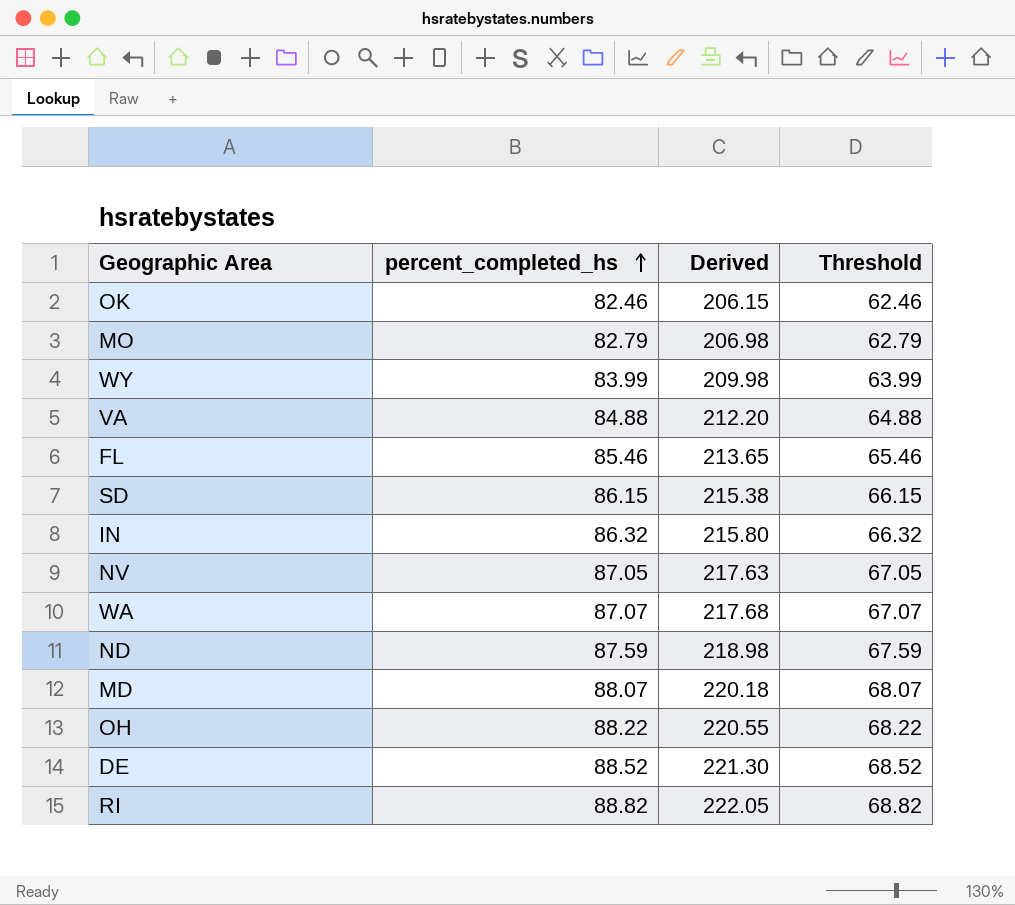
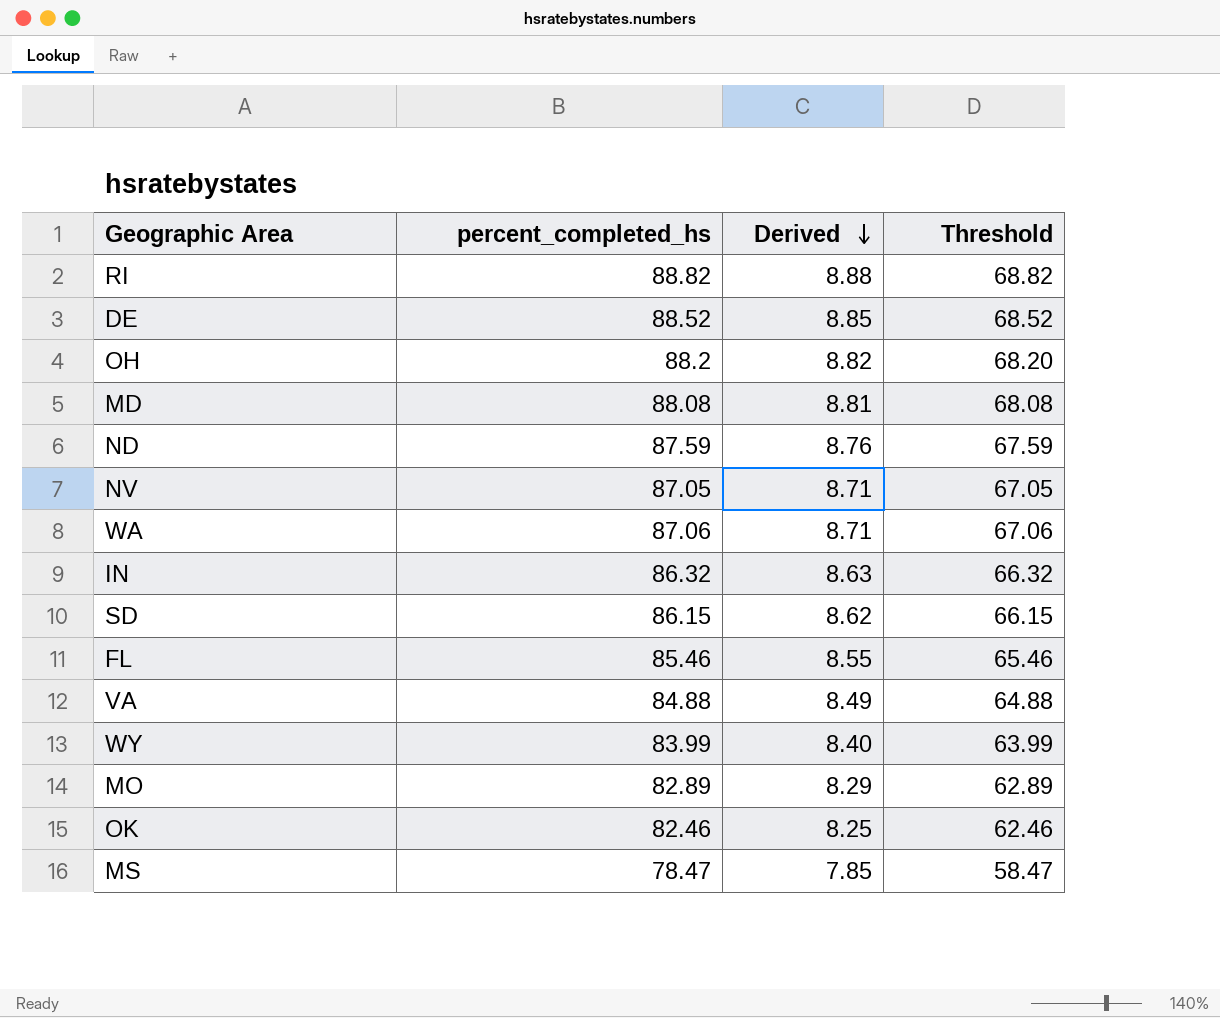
row order: percent_completed_hs ascending -> Derived descending
column Derived | formula: [percent_completed_hs] * 2.5 -> [percent_completed_hs] * 0.1
OH | percent_completed_hs: 88.22 -> 88.2
OH | Threshold: 68.22 -> 68.20
MD | percent_completed_hs: 88.07 -> 88.08
MD | Threshold: 68.07 -> 68.08
WA | percent_completed_hs: 87.07 -> 87.06
WA | Threshold: 67.07 -> 67.06
MO | percent_completed_hs: 82.79 -> 82.89
MO | Threshold: 62.79 -> 62.89
row MS: none -> 78.47 | 7.85 | 58.47

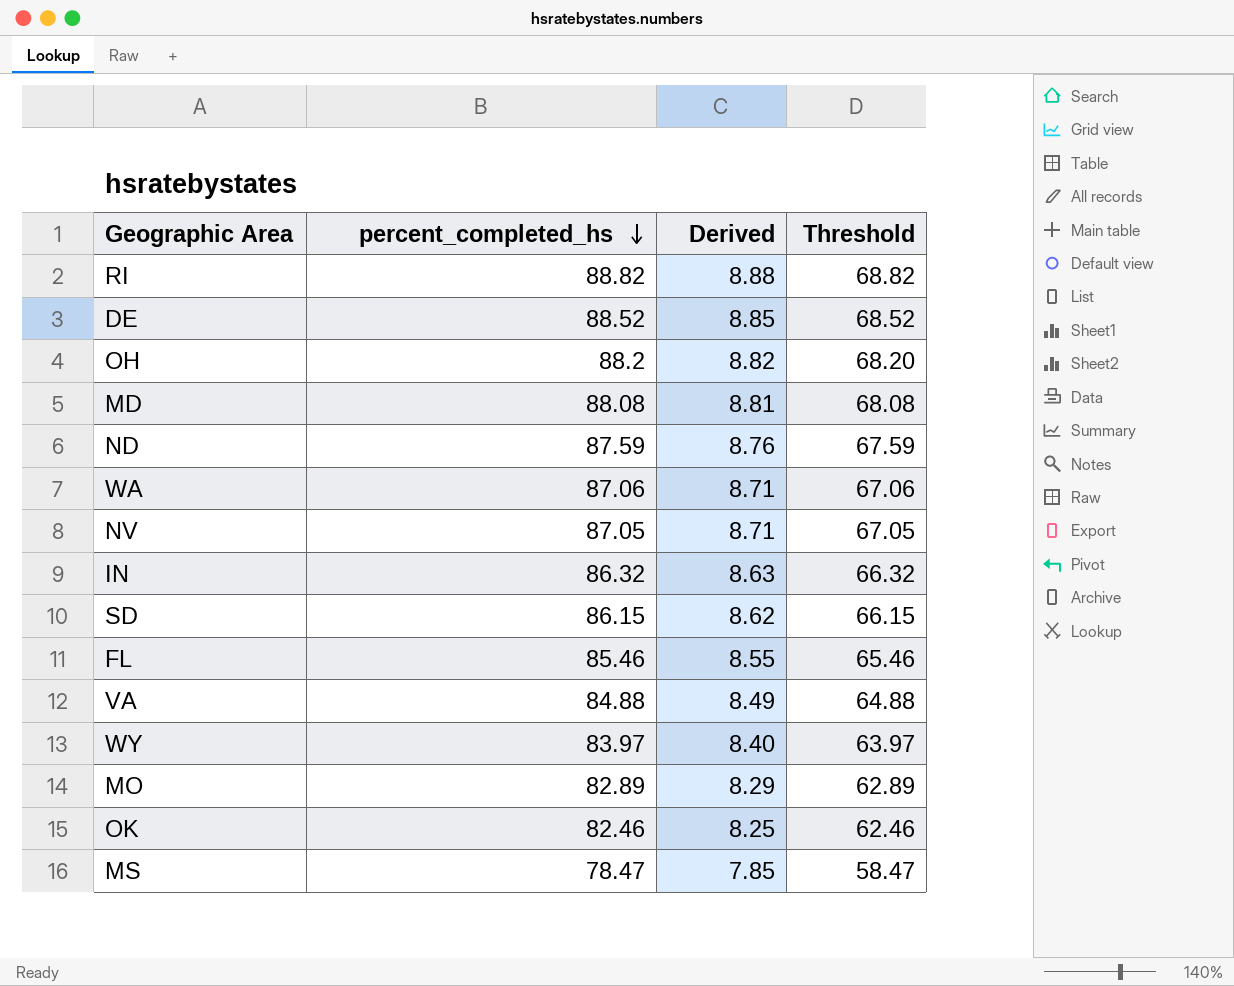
row order: Derived descending -> percent_completed_hs descending
WY | percent_completed_hs: 83.99 -> 83.97
WY | Threshold: 63.99 -> 63.97

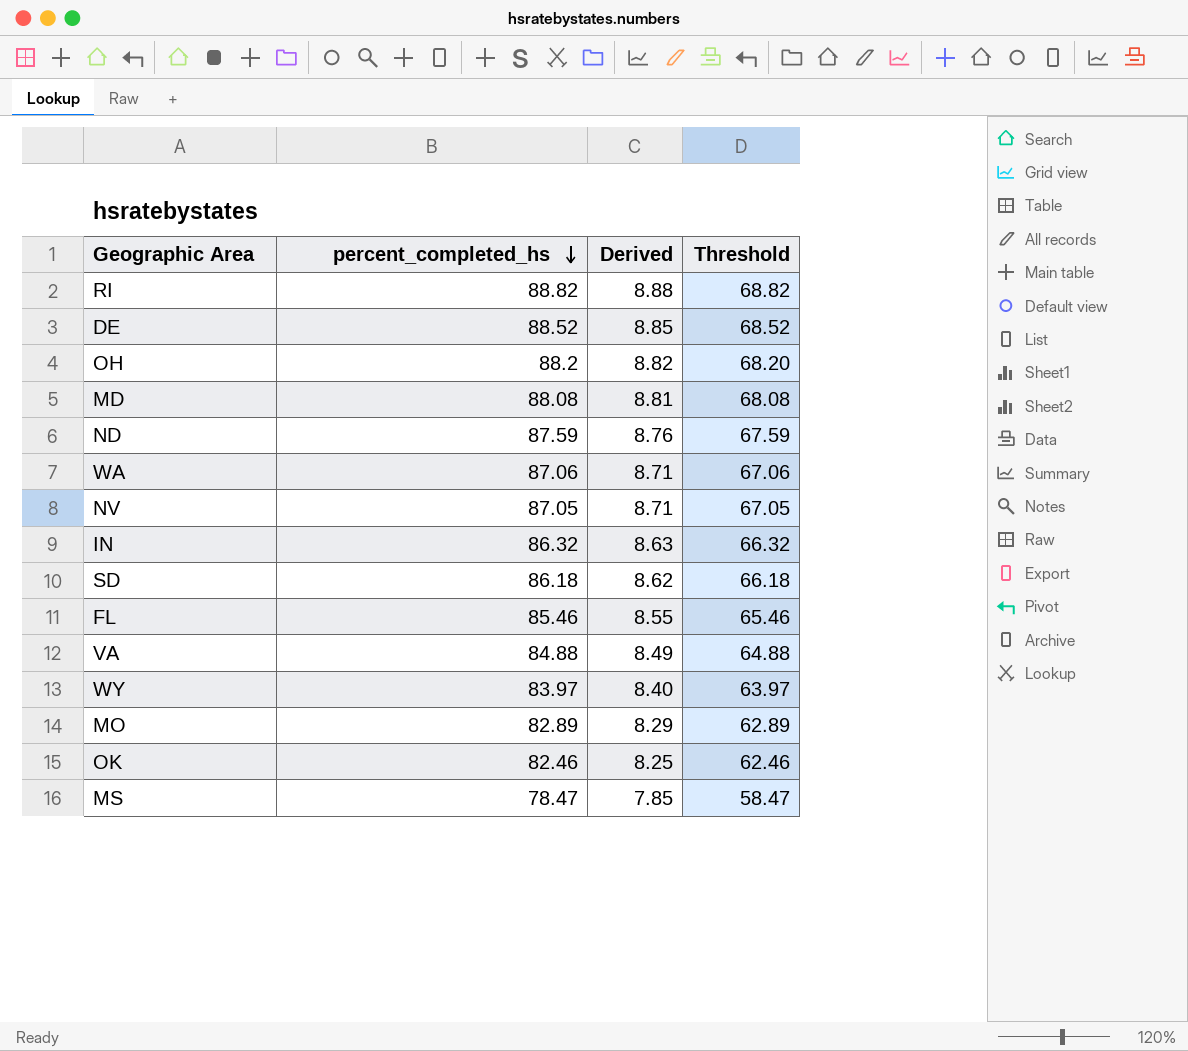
SD | percent_completed_hs: 86.15 -> 86.18
SD | Threshold: 66.15 -> 66.18

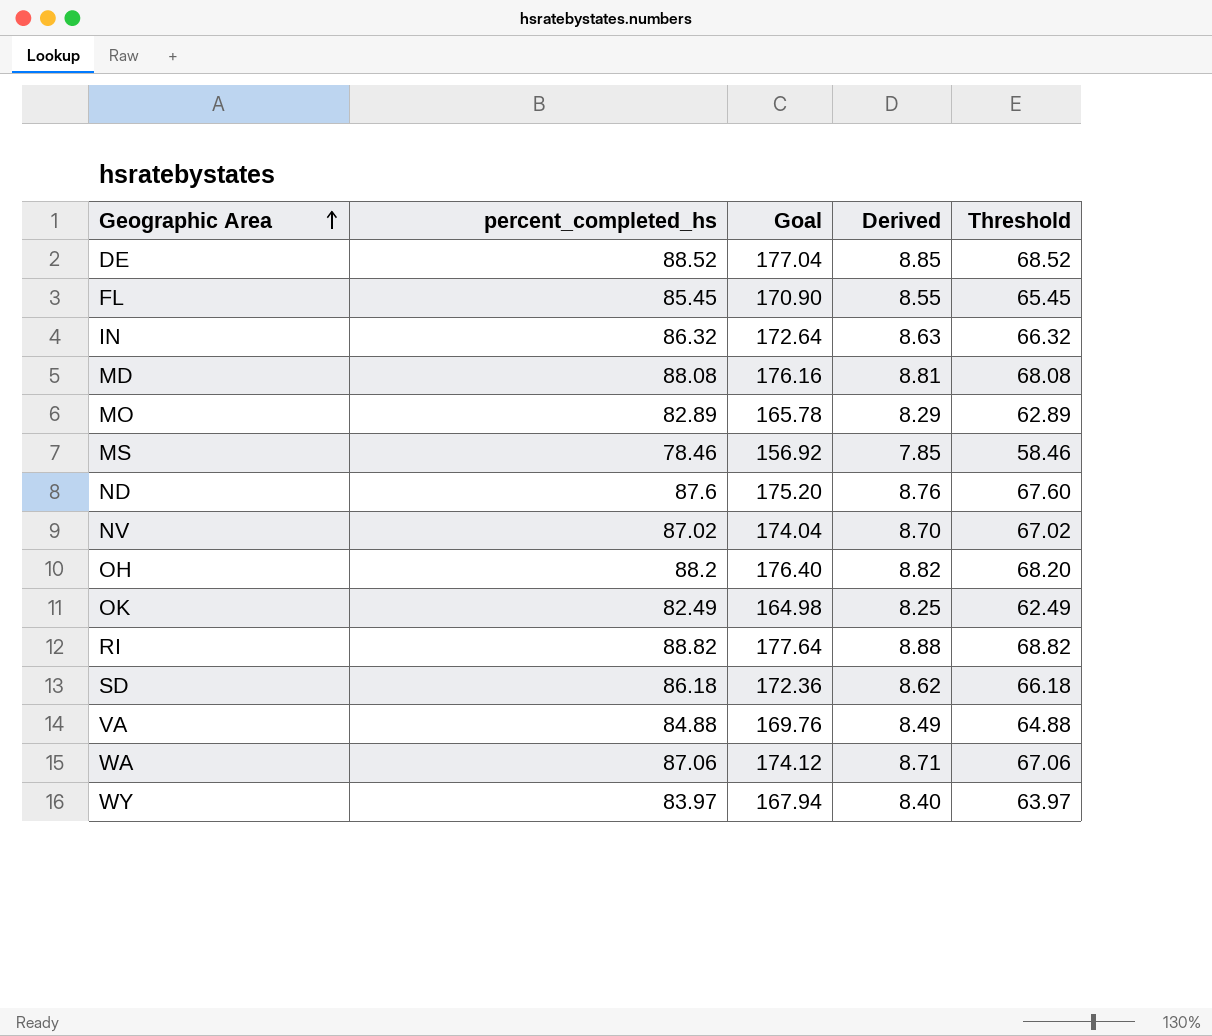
row order: percent_completed_hs descending -> Geographic Area ascending
column Goal | formula: none -> [percent_completed_hs] * 2
FL | percent_completed_hs: 85.46 -> 85.45
FL | Threshold: 65.46 -> 65.45
MS | percent_completed_hs: 78.47 -> 78.46
MS | Threshold: 58.47 -> 58.46
ND | percent_completed_hs: 87.59 -> 87.6
ND | Threshold: 67.59 -> 67.60
NV | percent_completed_hs: 87.05 -> 87.02
NV | Derived: 8.71 -> 8.70
NV | Threshold: 67.05 -> 67.02
OK | percent_completed_hs: 82.46 -> 82.49
OK | Threshold: 62.46 -> 62.49

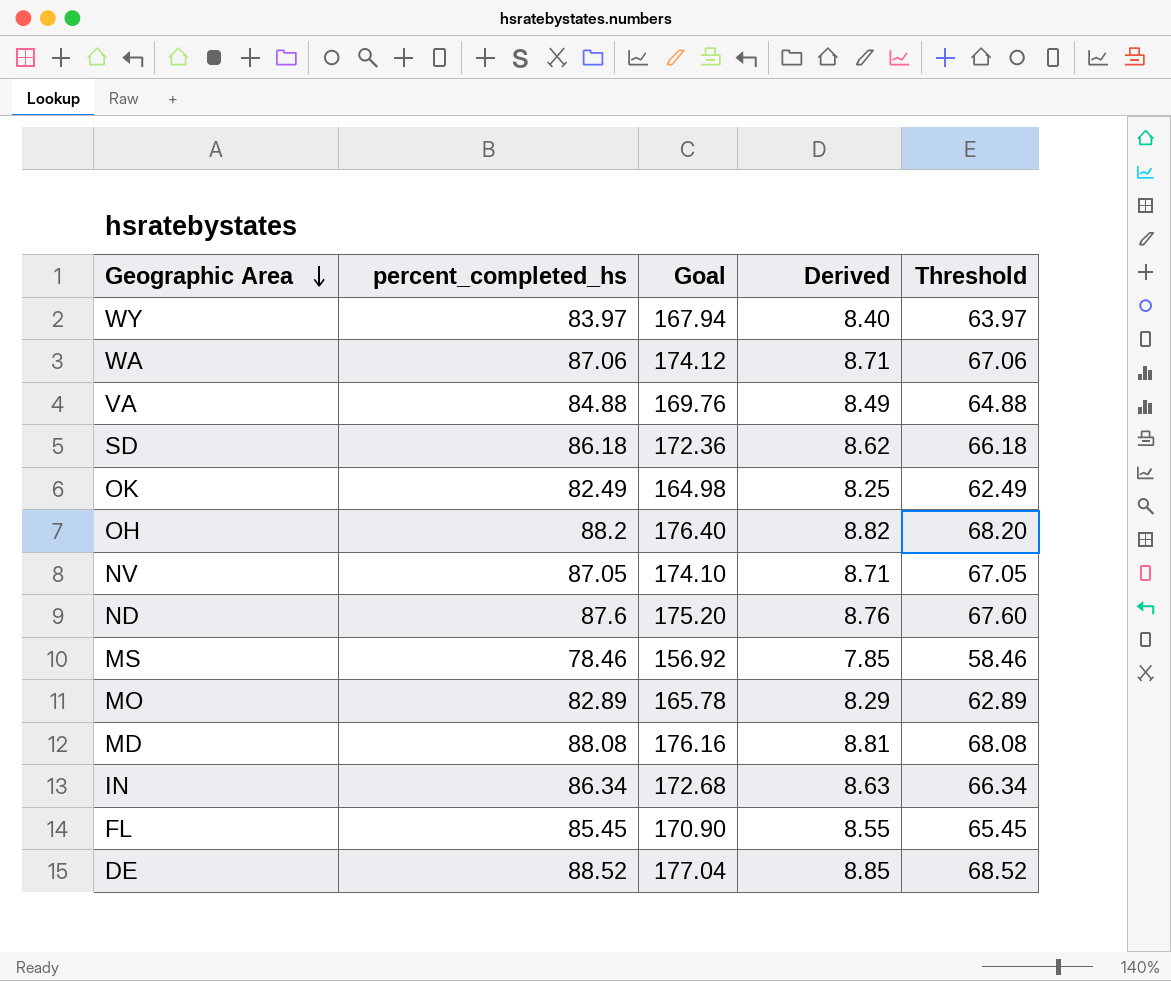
row order: Geographic Area ascending -> Geographic Area descending
row RI: 88.82 | 177.64 | 8.88 | 68.82 -> none
NV | percent_completed_hs: 87.02 -> 87.05
NV | Goal: 174.04 -> 174.10
NV | Derived: 8.70 -> 8.71
NV | Threshold: 67.02 -> 67.05
IN | percent_completed_hs: 86.32 -> 86.34
IN | Goal: 172.64 -> 172.68
IN | Threshold: 66.32 -> 66.34

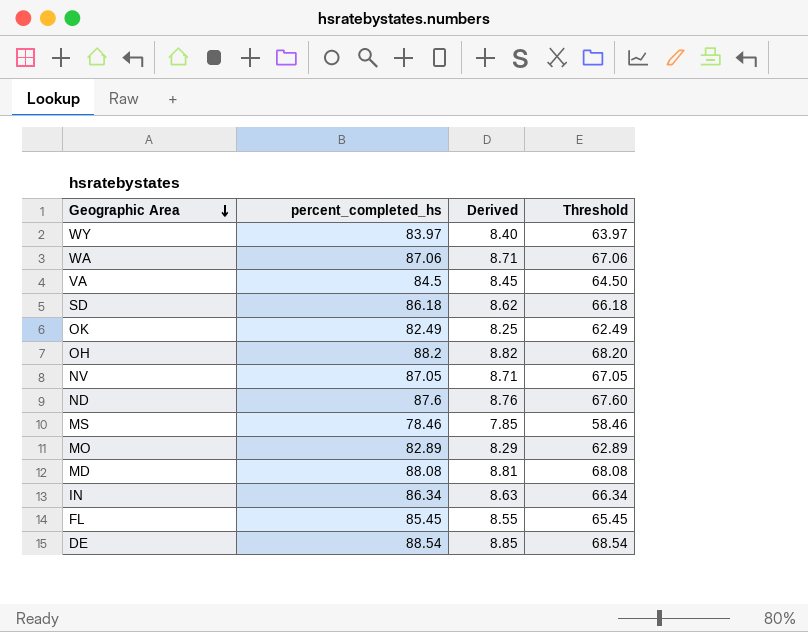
column Goal | formula: [percent_completed_hs] * 2 -> none
VA | percent_completed_hs: 84.88 -> 84.5
VA | Derived: 8.49 -> 8.45
VA | Threshold: 64.88 -> 64.50
DE | percent_completed_hs: 88.52 -> 88.54
DE | Threshold: 68.52 -> 68.54

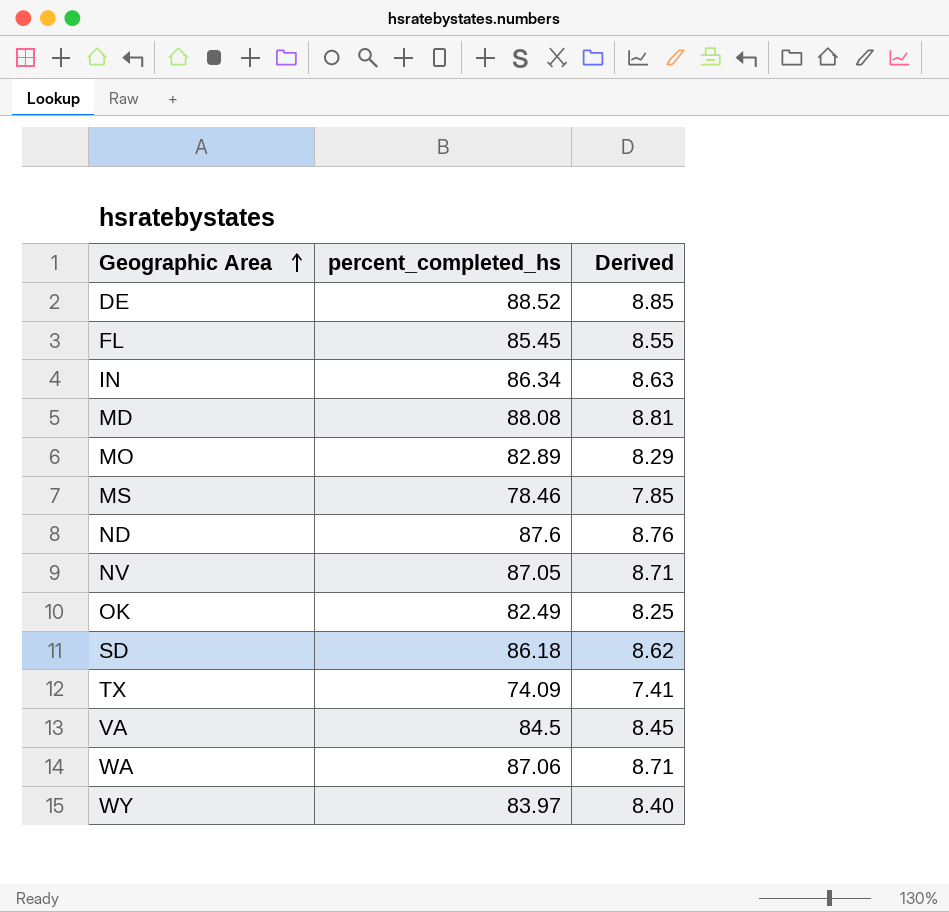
row order: Geographic Area descending -> Geographic Area ascending
column Threshold | formula: [percent_completed_hs] - 20 -> none
row OH: 88.2 | 8.82 | 68.20 -> none
DE | percent_completed_hs: 88.54 -> 88.52
row TX: none -> 74.09 | 7.41

